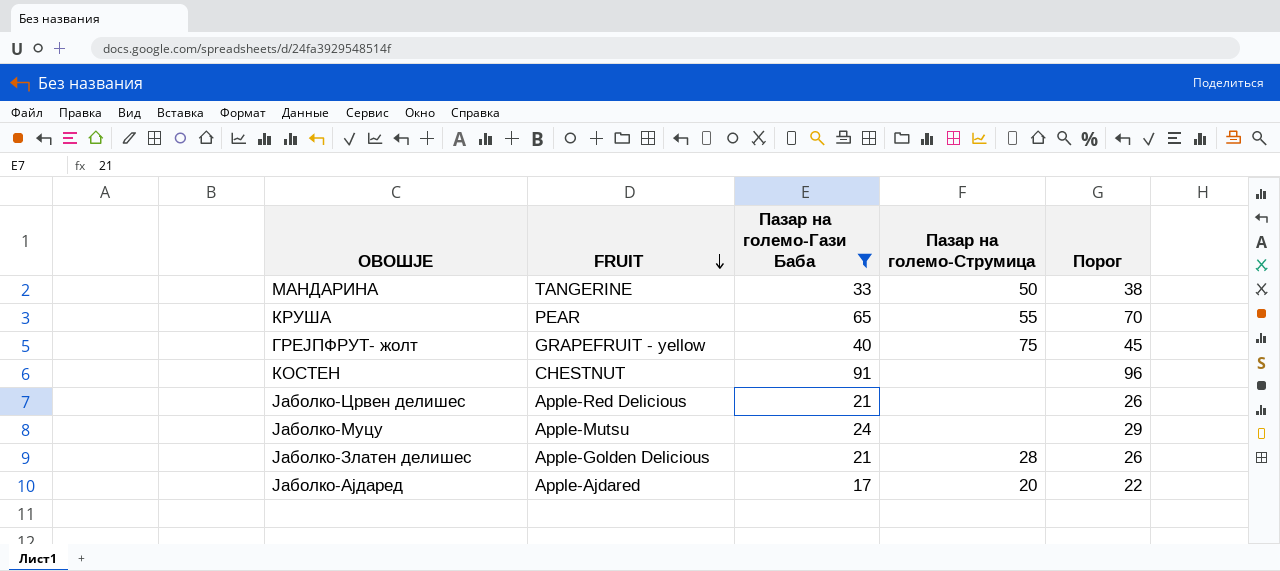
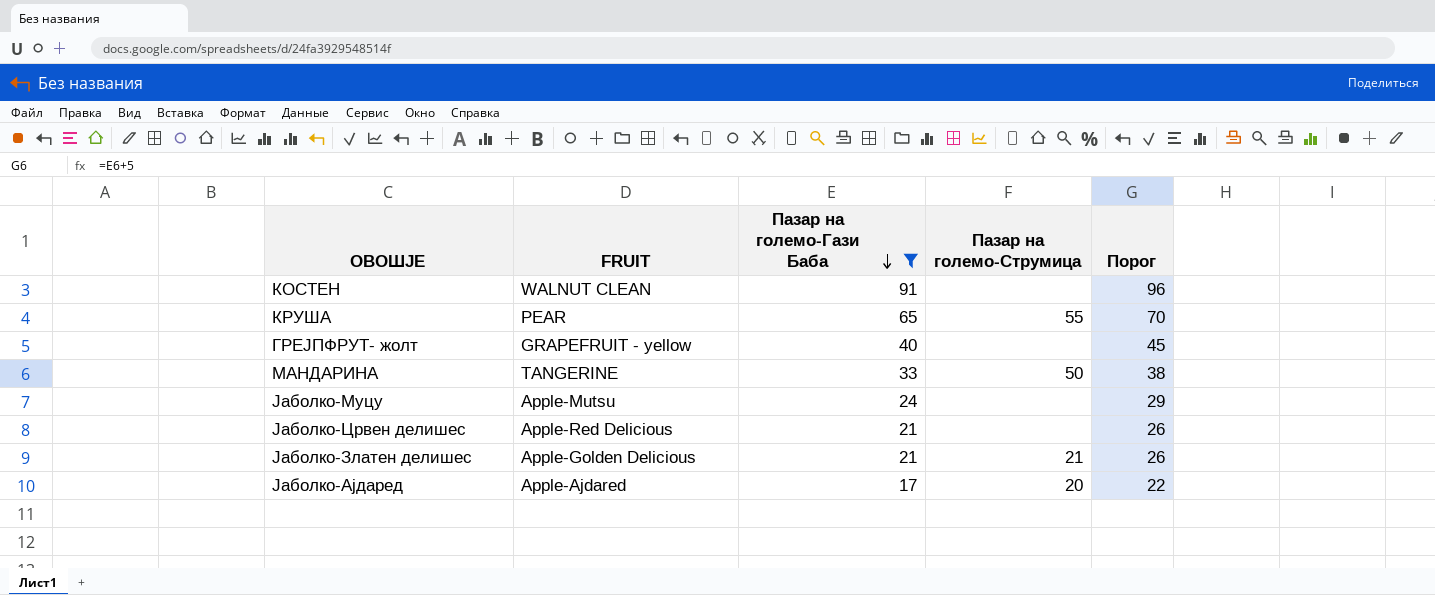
row order: FRUIT descending -> Пазар на големо-Гази Баба descending
КОСТЕН | FRUIT: CHESTNUT -> WALNUT CLEAN
ГРЕЈПФРУТ- жолт | Пазар на големо-Струмица: 75 -> none
Јаболко-Златен делишес | Пазар на големо-Струмица: 28 -> 21

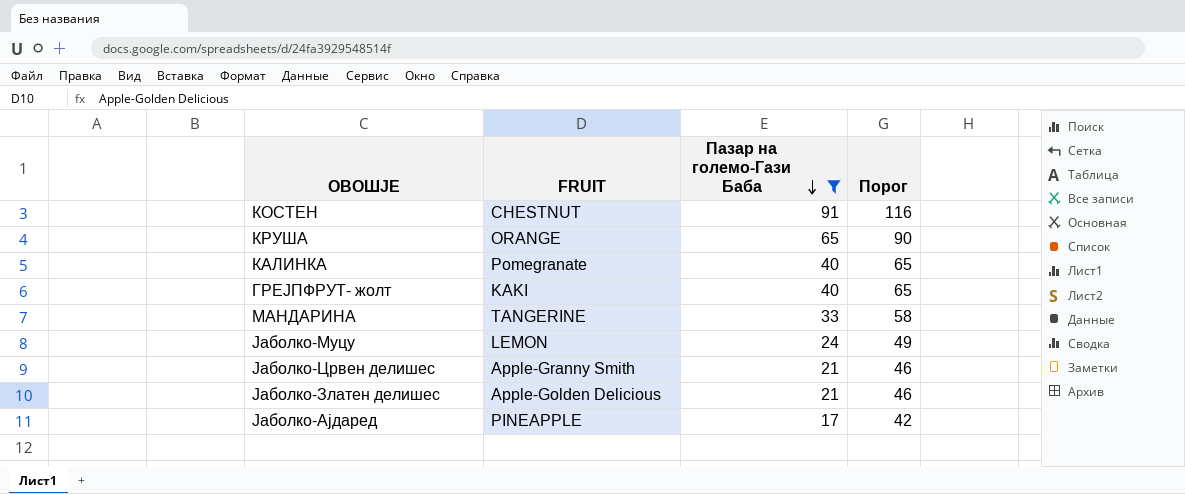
column Пазар на големо-Струмица | position: 4 -> none
column Порог | formula: [Пазар на големо-Гази Баба] + 5 -> [Пазар на големо-Гази Баба] + 25
КОСТЕН | FRUIT: WALNUT CLEAN -> CHESTNUT
КРУША | FRUIT: PEAR -> ORANGE
row КАЛИНКА: none -> Pomegranate | 40 | 65
ГРЕЈПФРУТ- жолт | FRUIT: GRAPEFRUIT - yellow -> KAKI
Јаболко-Муцу | FRUIT: Apple-Mutsu -> LEMON
Јаболко-Црвен делишес | FRUIT: Apple-Red Delicious -> Apple-Granny Smith
Јаболко-Ајдаред | FRUIT: Apple-Ajdared -> PINEAPPLE

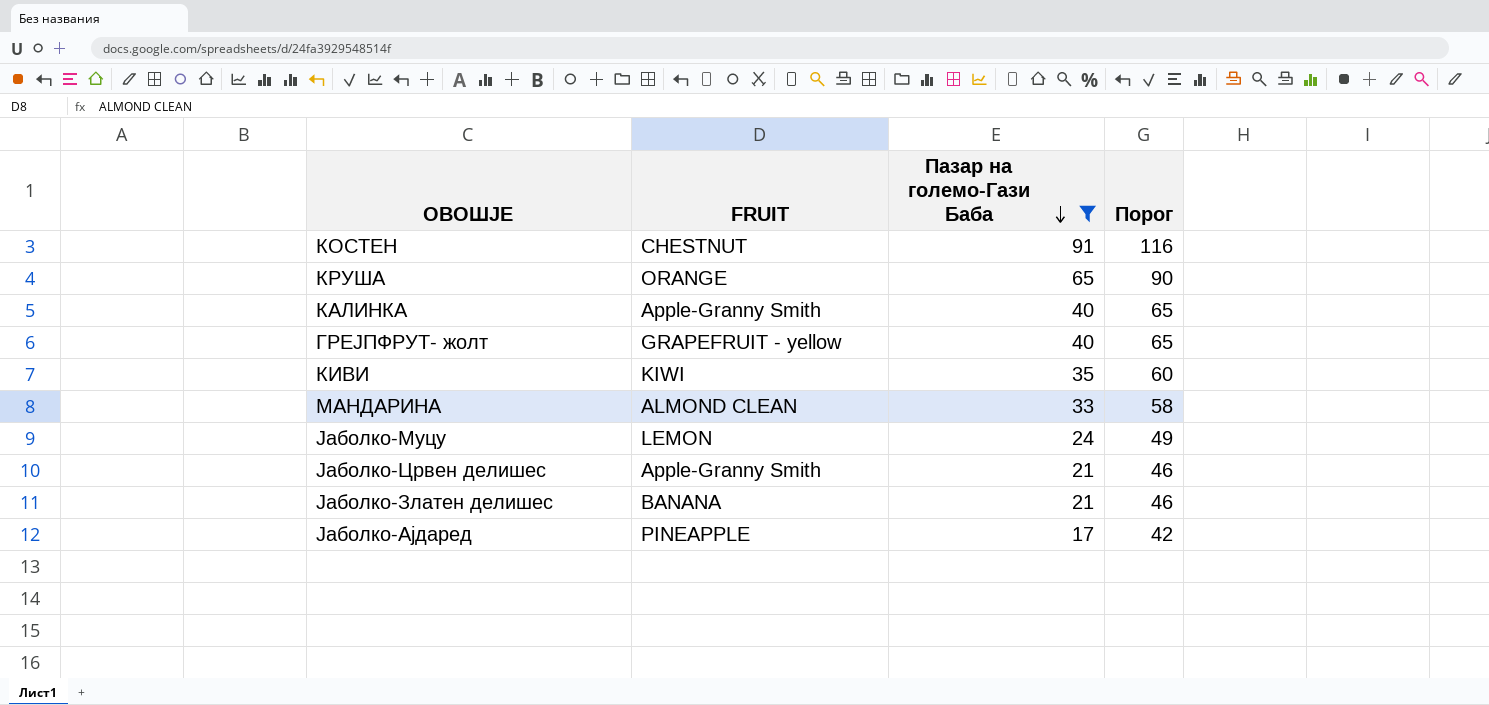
КАЛИНКА | FRUIT: Pomegranate -> Apple-Granny Smith
ГРЕЈПФРУТ- жолт | FRUIT: KAKI -> GRAPEFRUIT - yellow
row КИВИ: none -> KIWI | 35 | 60
МАНДАРИНА | FRUIT: TANGERINE -> ALMOND CLEAN
Јаболко-Златен делишес | FRUIT: Apple-Golden Delicious -> BANANA

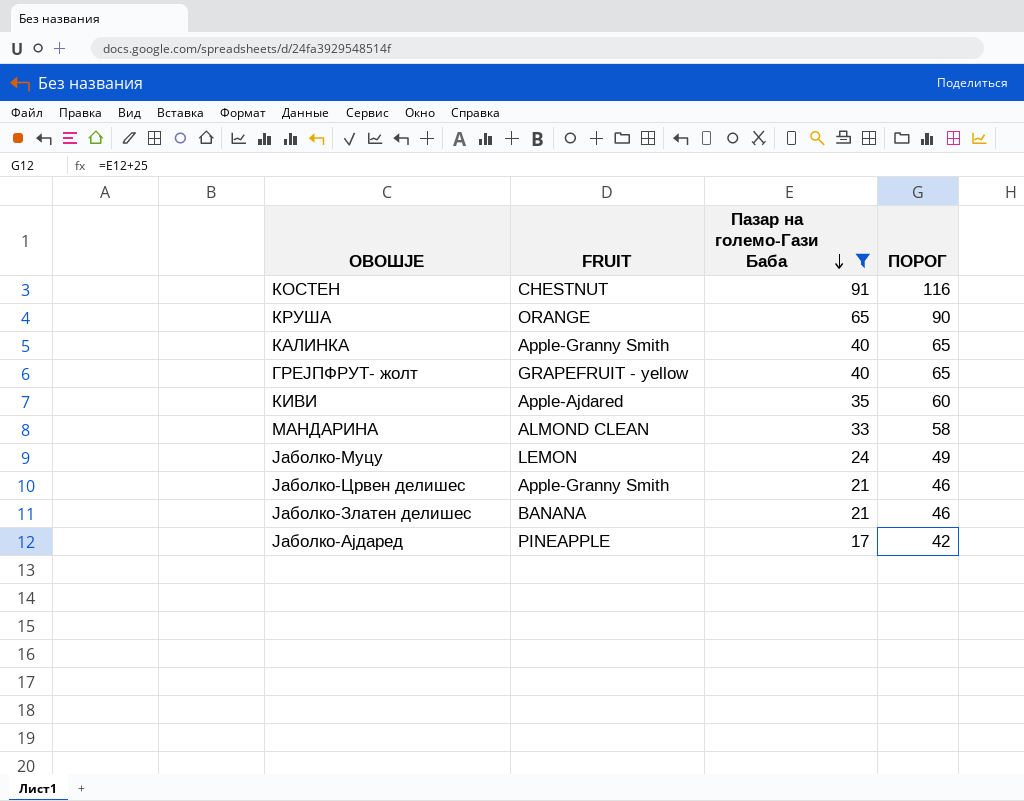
column name: Порог -> ПОРОГ
КИВИ | FRUIT: KIWI -> Apple-Ajdared

